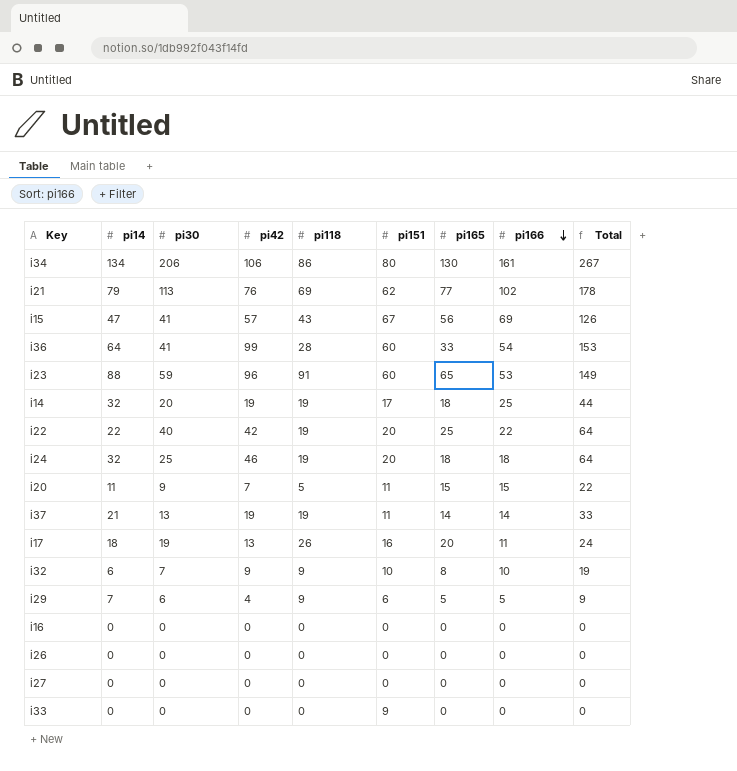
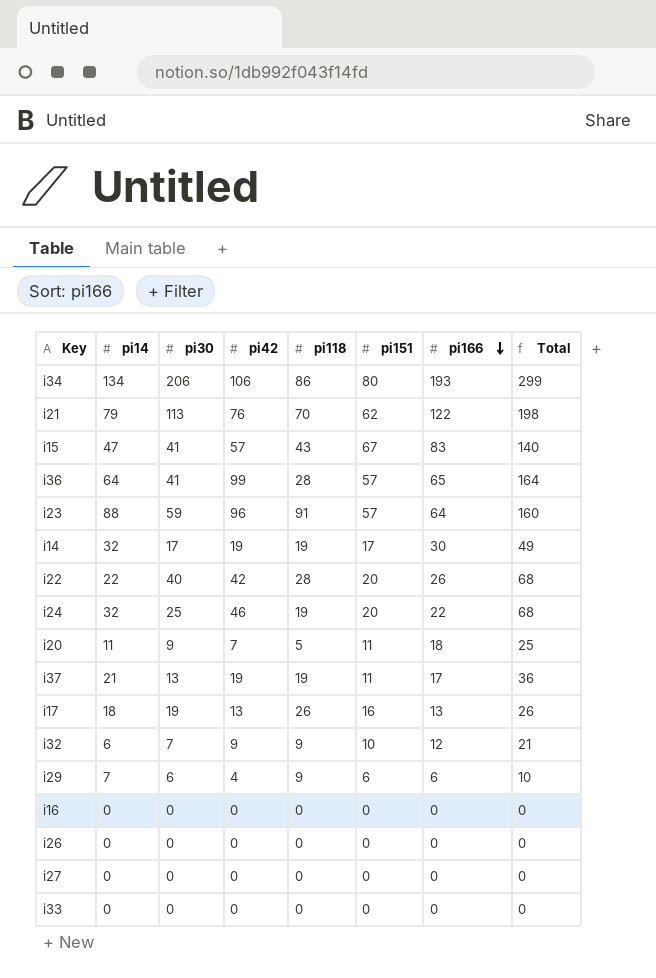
column pi165 | position: 7 -> none
i34 | pi166: 161 -> 193
i34 | Total: 267 -> 299
i21 | pi118: 69 -> 70
i21 | pi166: 102 -> 122
i21 | Total: 178 -> 198
i15 | pi166: 69 -> 83
i15 | Total: 126 -> 140
i36 | pi151: 60 -> 57
i36 | pi166: 54 -> 65
i36 | Total: 153 -> 164
i23 | pi151: 60 -> 57
i23 | pi166: 53 -> 64
i23 | Total: 149 -> 160
i14 | pi30: 20 -> 17
i14 | pi166: 25 -> 30
i14 | Total: 44 -> 49
i22 | pi118: 19 -> 28
i22 | pi166: 22 -> 26
i22 | Total: 64 -> 68
i24 | pi166: 18 -> 22
i24 | Total: 64 -> 68
i20 | pi166: 15 -> 18
i20 | Total: 22 -> 25
i37 | pi166: 14 -> 17
i37 | Total: 33 -> 36
i17 | pi166: 11 -> 13
i17 | Total: 24 -> 26
i32 | pi166: 10 -> 12
i32 | Total: 19 -> 21
i29 | pi166: 5 -> 6
i29 | Total: 9 -> 10
i33 | pi151: 9 -> 0

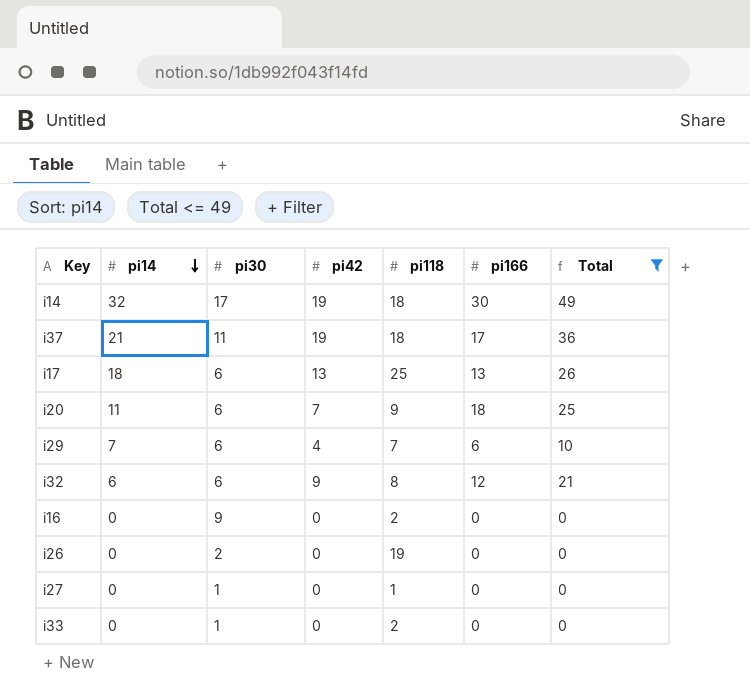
filter: none -> Total <= 49
row order: pi166 descending -> pi14 descending
column pi151 | position: 6 -> none
i14 | pi118: 19 -> 18
i37 | pi30: 13 -> 11
i37 | pi118: 19 -> 18
i17 | pi30: 19 -> 6
i17 | pi118: 26 -> 25
i20 | pi30: 9 -> 6
i20 | pi118: 5 -> 9
i29 | pi118: 9 -> 7
i32 | pi30: 7 -> 6
i32 | pi118: 9 -> 8
i16 | pi30: 0 -> 9
i16 | pi118: 0 -> 2
i26 | pi30: 0 -> 2
i26 | pi118: 0 -> 19
i27 | pi30: 0 -> 1
i27 | pi118: 0 -> 1
i33 | pi30: 0 -> 1
i33 | pi118: 0 -> 2

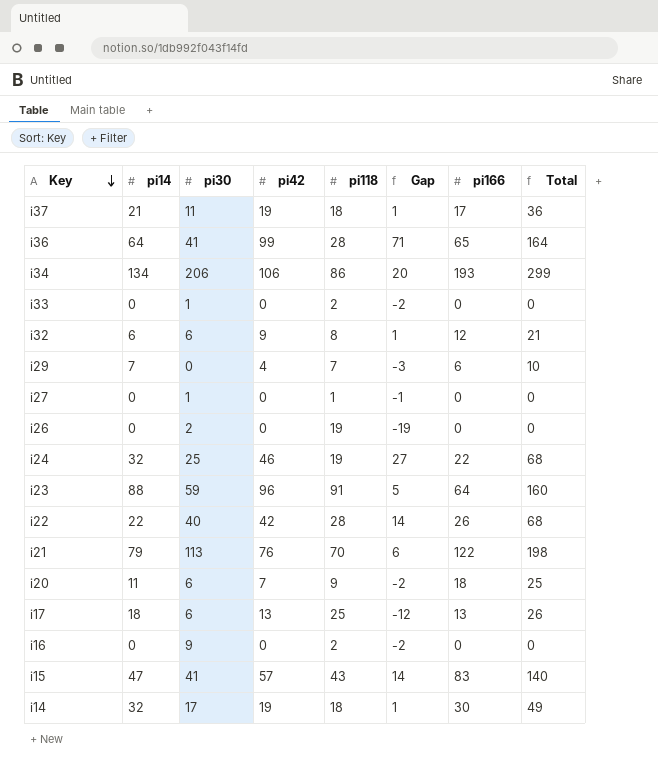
filter: Total <= 49 -> none
row order: pi14 descending -> Key descending
column Gap | formula: none -> [pi42] - [pi118]
i29 | pi30: 6 -> 0

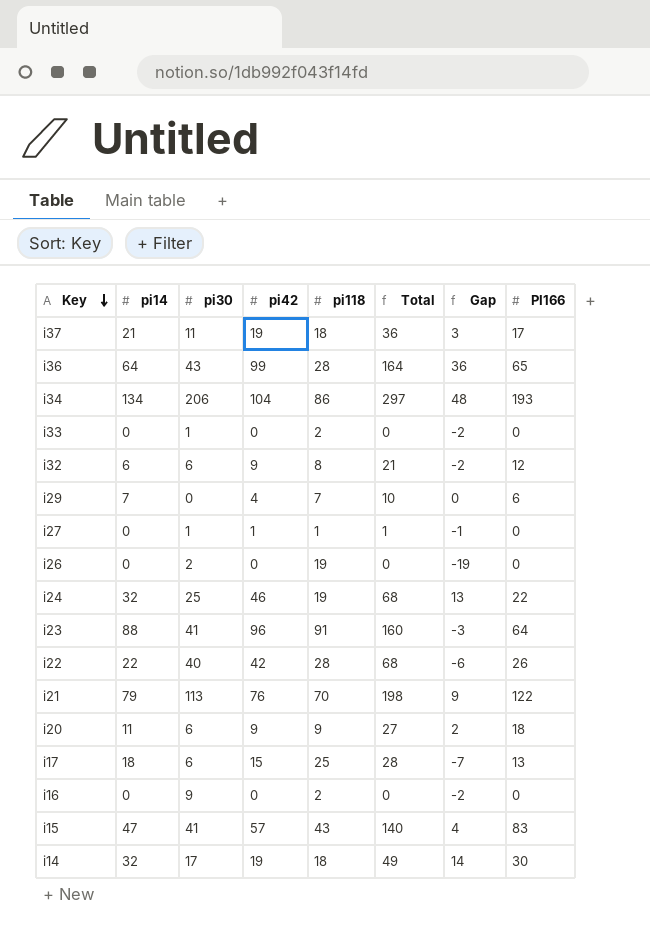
column Total | position: 8 -> 6
column Gap | formula: [pi42] - [pi118] -> [pi14] - [pi118]
column name: pi166 -> PI166
i36 | pi30: 41 -> 43
i34 | pi42: 106 -> 104
i34 | Total: 299 -> 297
i27 | pi42: 0 -> 1
i27 | Total: 0 -> 1
i23 | pi30: 59 -> 41
i20 | pi42: 7 -> 9
i20 | Total: 25 -> 27
i17 | pi42: 13 -> 15
i17 | Total: 26 -> 28

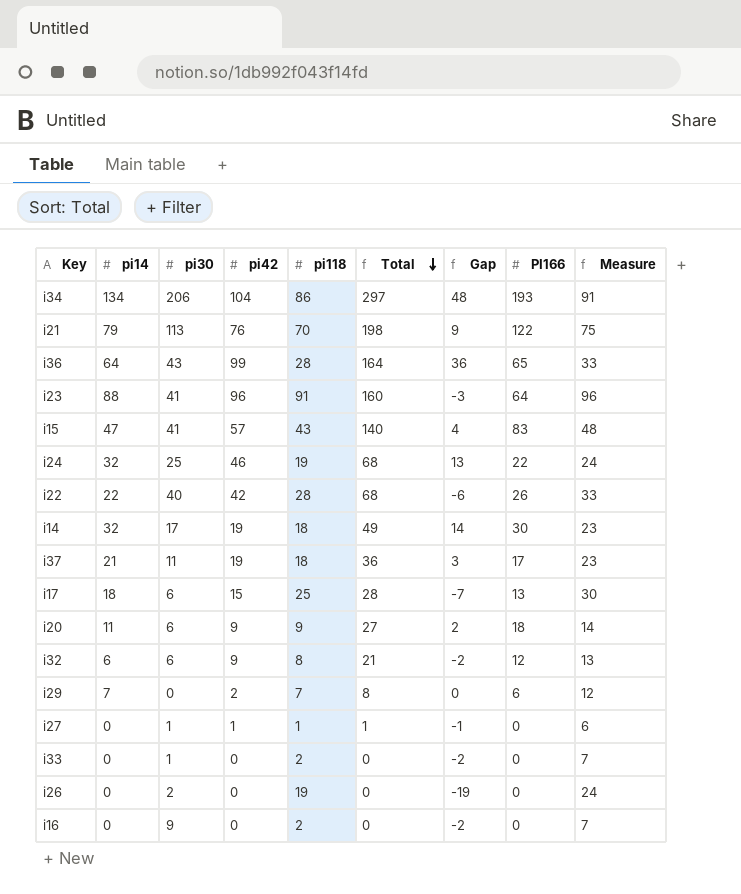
row order: Key descending -> Total descending
column Measure | formula: none -> [pi118] + 5
i29 | pi42: 4 -> 2
i29 | Total: 10 -> 8

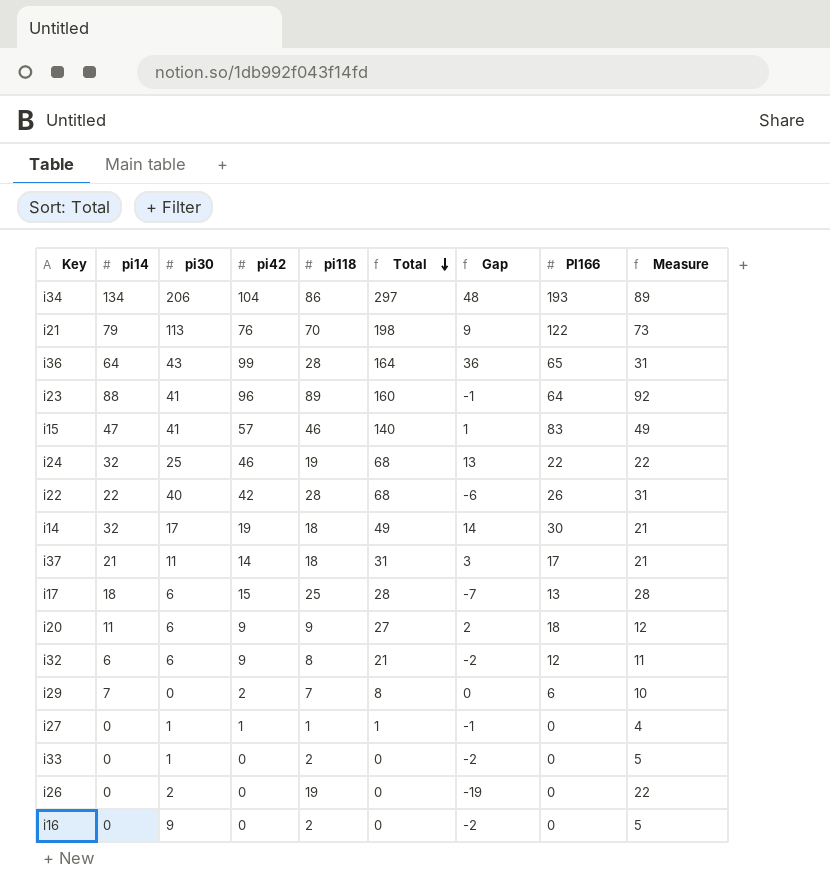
column Measure | formula: [pi118] + 5 -> [pi118] + 3
i23 | pi118: 91 -> 89
i23 | Gap: -3 -> -1
i15 | pi118: 43 -> 46
i15 | Gap: 4 -> 1
i37 | pi42: 19 -> 14
i37 | Total: 36 -> 31

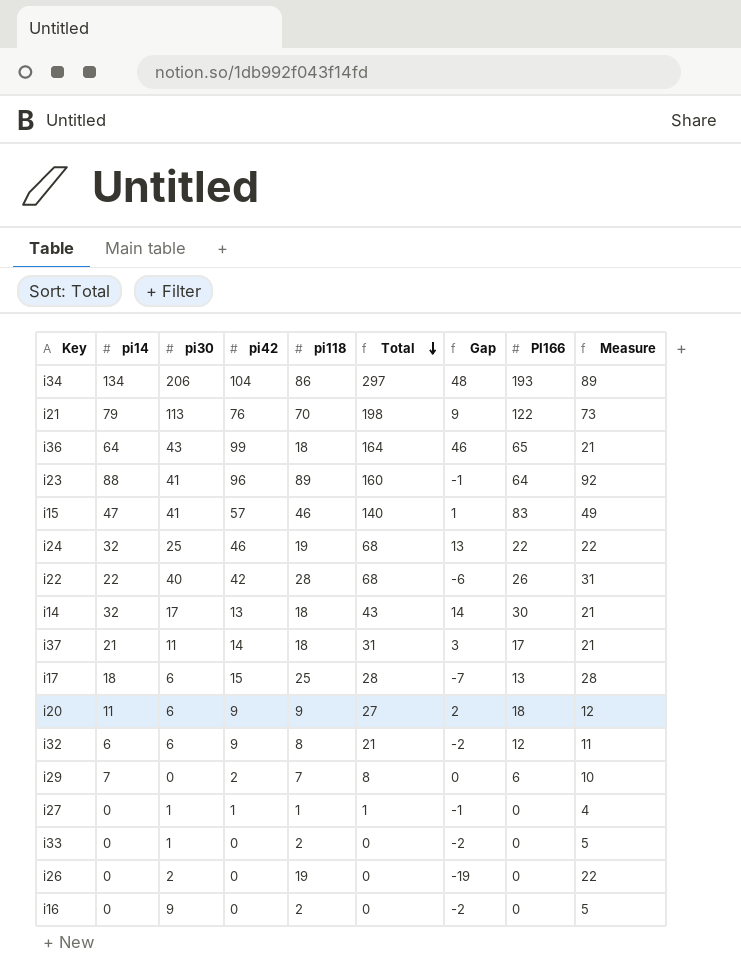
i36 | pi118: 28 -> 18
i36 | Gap: 36 -> 46
i36 | Measure: 31 -> 21
i14 | pi42: 19 -> 13
i14 | Total: 49 -> 43

